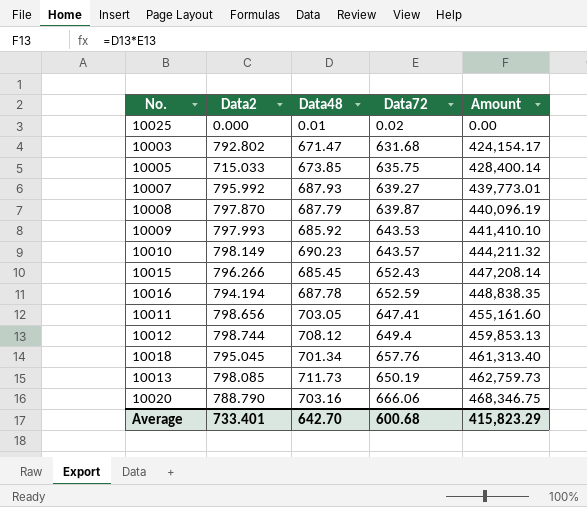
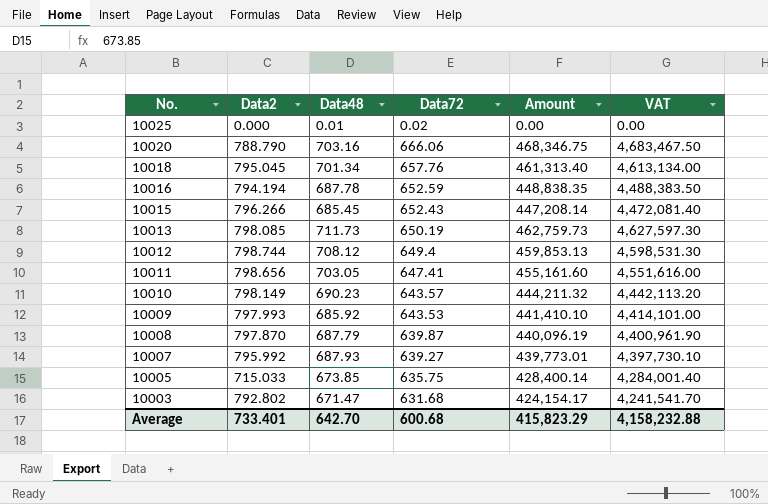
row order: Amount ascending -> No. descending
column VAT | formula: none -> [Amount] * 10

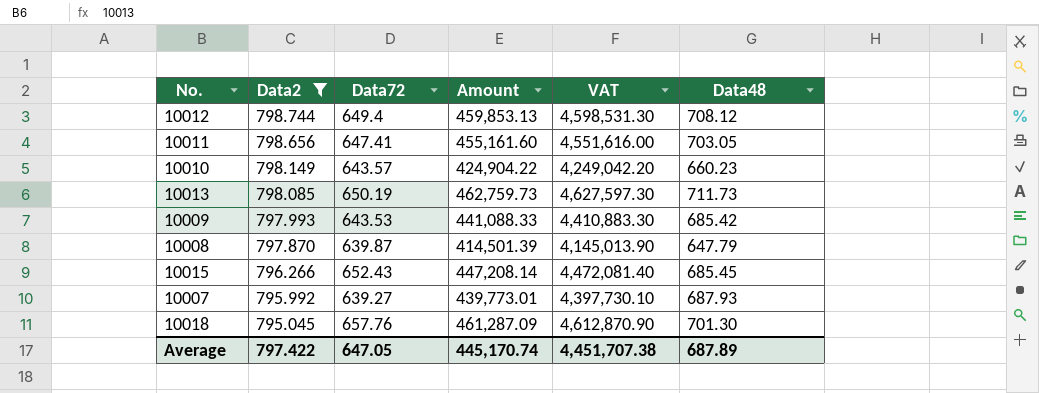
filter: none -> Data2 >= 795.045
row order: No. descending -> Data2 descending
column Data48 | position: 3 -> 6
10010 | Amount: 444,211.32 -> 424,904.22
10010 | VAT: 4,442,113.20 -> 4,249,042.20
10010 | Data48: 690.23 -> 660.23
10009 | Amount: 441,410.10 -> 441,088.33
10009 | VAT: 4,414,101.00 -> 4,410,883.30
10009 | Data48: 685.92 -> 685.42
10008 | Amount: 440,096.19 -> 414,501.39
10008 | VAT: 4,400,961.90 -> 4,145,013.90
10008 | Data48: 687.79 -> 647.79
10018 | Amount: 461,313.40 -> 461,287.09
10018 | VAT: 4,613,134.00 -> 4,612,870.90
10018 | Data48: 701.34 -> 701.30
Average | Data2: 733.401 -> 797.422
Average | Data72: 600.68 -> 647.05
Average | Amount: 415,823.29 -> 445,170.74
Average | VAT: 4,158,232.88 -> 4,451,707.38
Average | Data48: 642.70 -> 687.89

